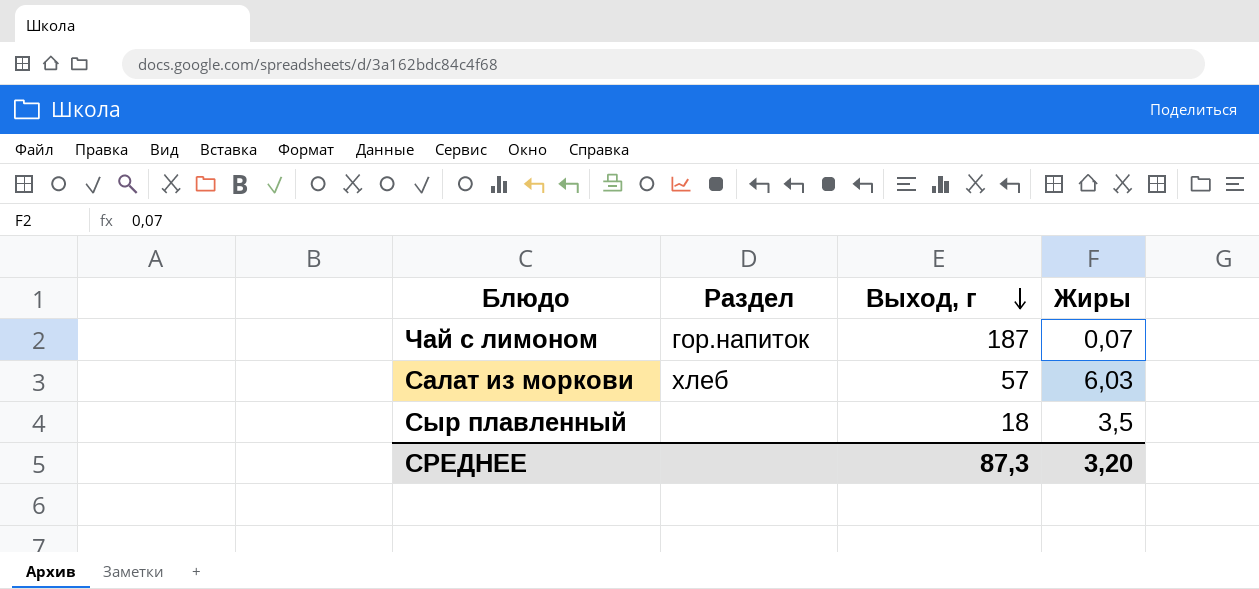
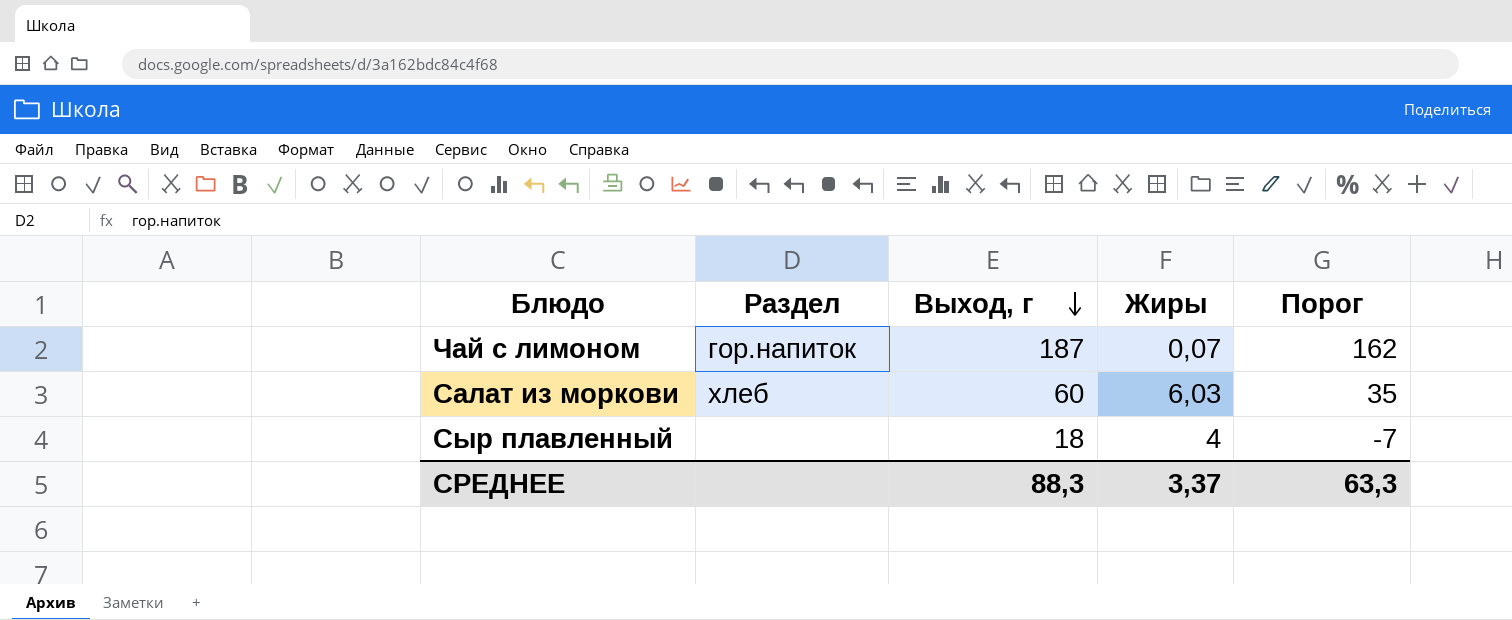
column Порог | formula: none -> [Выход, г] - 25
Салат из моркови | Выход, г: 57 -> 60
Сыр плавленный | Жиры: 3,5 -> 4
СРЕДНЕЕ | Выход, г: 87,3 -> 88,3
СРЕДНЕЕ | Жиры: 3,20 -> 3,37

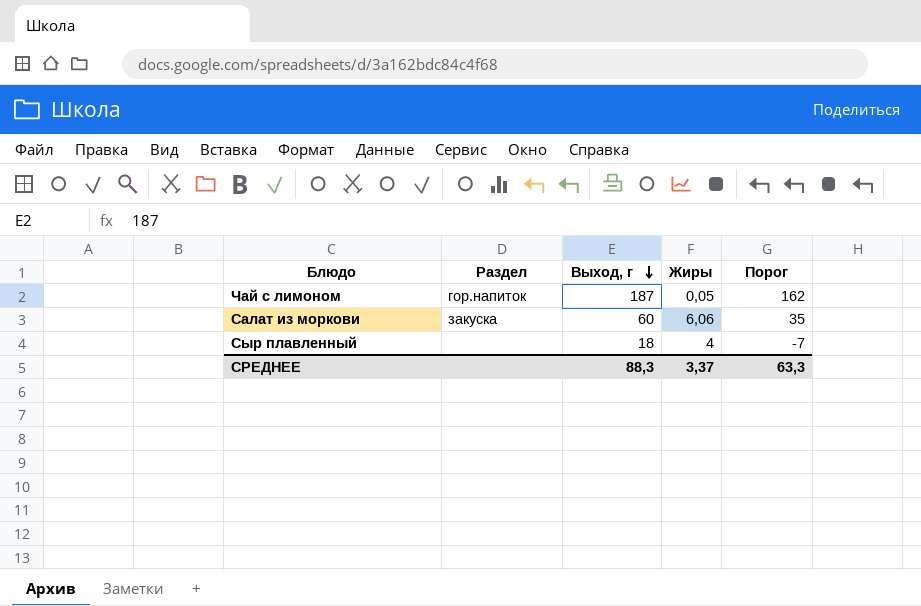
Чай с лимоном | Жиры: 0,07 -> 0,05
Салат из моркови | Раздел: хлеб -> закуска
Салат из моркови | Жиры: 6,03 -> 6,06

